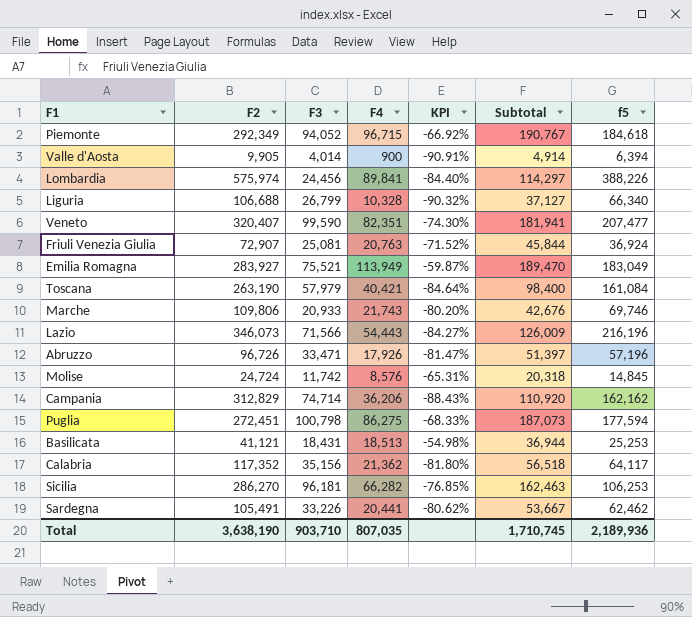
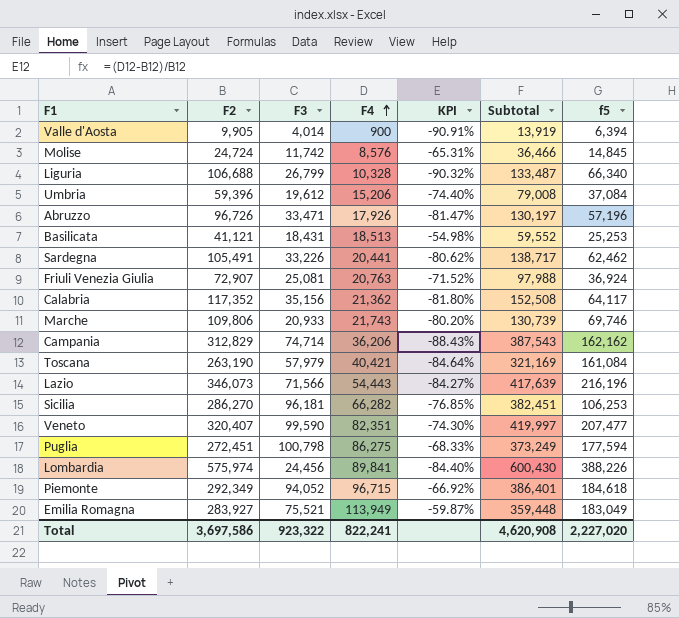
row order: none -> F4 ascending
column Subtotal | formula: [F3] + [F4] -> [F2] + [F3]
row Umbria: none -> 59,396 | 19,612 | 15,206 | -74.40% | 79,008 | 37,084
Total | F2: 3,638,190 -> 3,697,586
Total | F3: 903,710 -> 923,322
Total | F4: 807,035 -> 822,241
Total | Subtotal: 1,710,745 -> 4,620,908
Total | f5: 2,189,936 -> 2,227,020

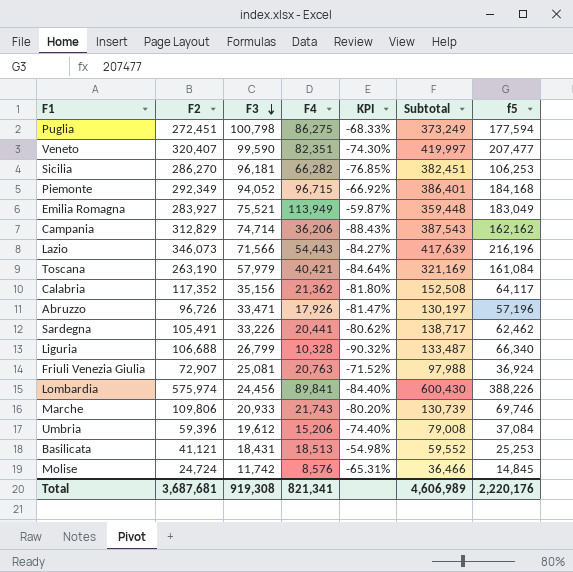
row order: F4 ascending -> F3 descending
row Valle d'Aosta: 9,905 | 4,014 | 900 | -90.91% | 13,919 | 6,394 -> none
Piemonte | f5: 184,618 -> 184,168
Total | F2: 3,697,586 -> 3,687,681
Total | F3: 923,322 -> 919,308
Total | F4: 822,241 -> 821,341
Total | Subtotal: 4,620,908 -> 4,606,989
Total | f5: 2,227,020 -> 2,220,176

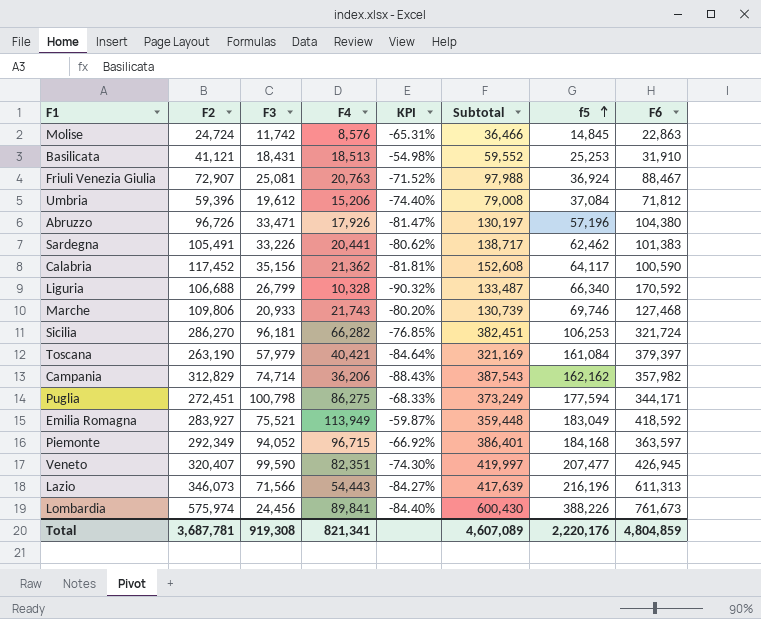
row order: F3 descending -> f5 ascending
column F6 | position: none -> 8
Calabria | F2: 117,352 -> 117,452
Calabria | KPI: -81.80% -> -81.81%
Calabria | Subtotal: 152,508 -> 152,608
Total | F2: 3,687,681 -> 3,687,781
Total | Subtotal: 4,606,989 -> 4,607,089

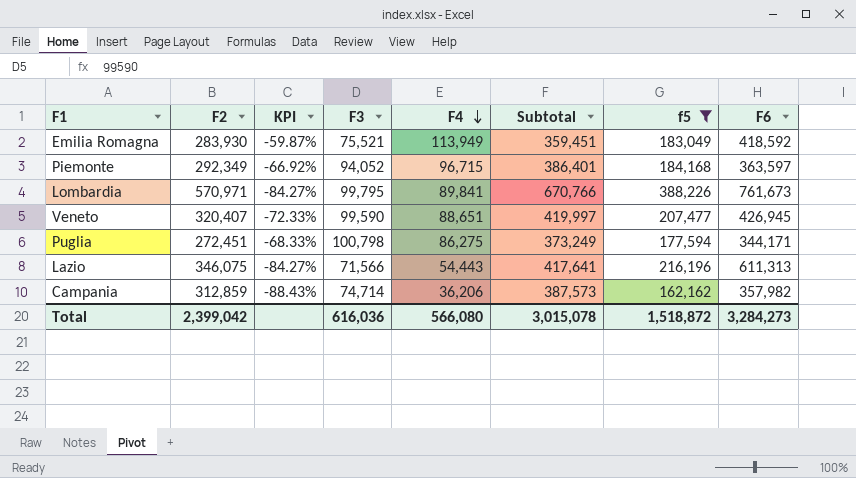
filter: none -> f5 >= 162,162
row order: f5 ascending -> F4 descending
column KPI | position: 5 -> 3
Emilia Romagna | F2: 283,927 -> 283,930
Emilia Romagna | Subtotal: 359,448 -> 359,451
Lombardia | F2: 575,974 -> 570,971
Lombardia | KPI: -84.40% -> -84.27%
Lombardia | F3: 24,456 -> 99,795
Lombardia | Subtotal: 600,430 -> 670,766
Veneto | KPI: -74.30% -> -72.33%
Veneto | F4: 82,351 -> 88,651
Lazio | F2: 346,073 -> 346,075
Lazio | Subtotal: 417,639 -> 417,641
Campania | F2: 312,829 -> 312,859
Campania | Subtotal: 387,543 -> 387,573
Total | F2: 3,687,781 -> 2,399,042
Total | F3: 919,308 -> 616,036
Total | F4: 821,341 -> 566,080
Total | Subtotal: 4,607,089 -> 3,015,078
Total | f5: 2,220,176 -> 1,518,872
Total | F6: 4,804,859 -> 3,284,273

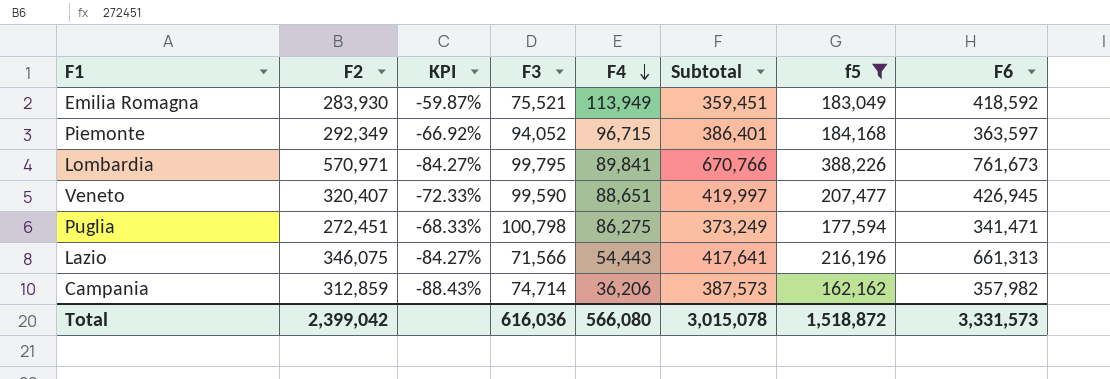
Puglia | F6: 344,171 -> 341,471
Lazio | F6: 611,313 -> 661,313
Total | F6: 3,284,273 -> 3,331,573

